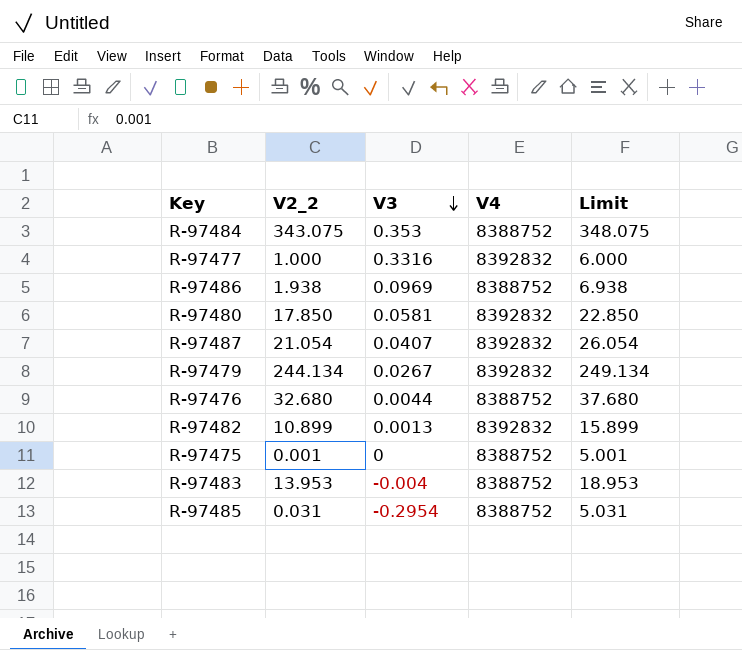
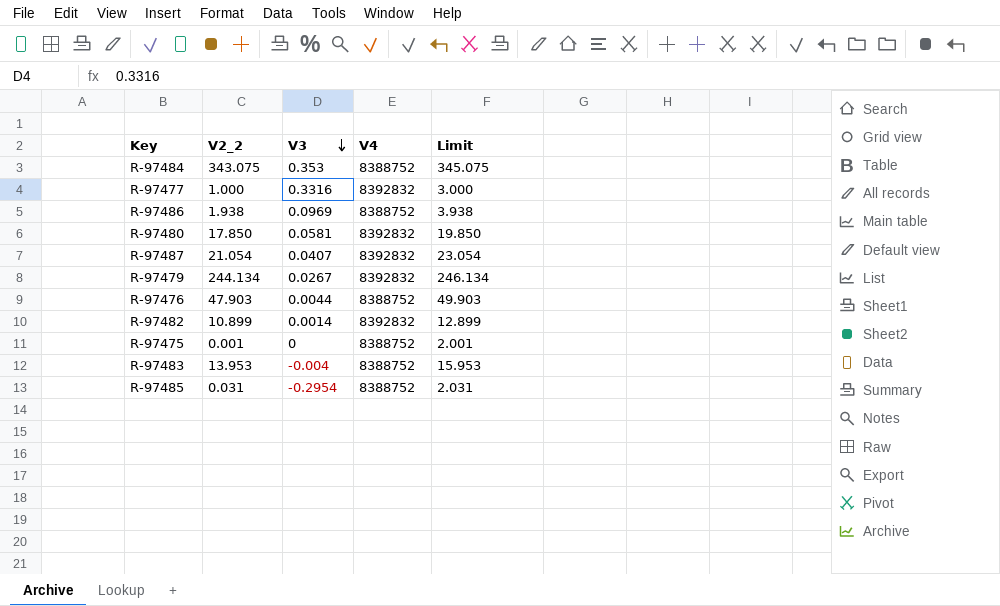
column Limit | formula: [V2_2] + 5 -> [V2_2] + 2
R-97476 | V2_2: 32.680 -> 47.903
R-97482 | V3: 0.0013 -> 0.0014

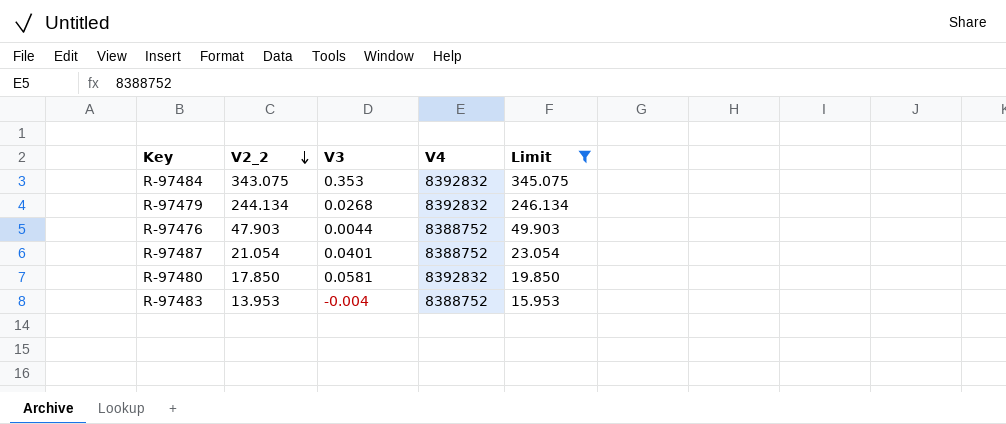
filter: none -> Limit >= 15.953
row order: V3 descending -> V2_2 descending
R-97484 | V4: 8388752 -> 8392832
R-97479 | V3: 0.0267 -> 0.0268
R-97487 | V3: 0.0407 -> 0.0401
R-97487 | V4: 8392832 -> 8388752

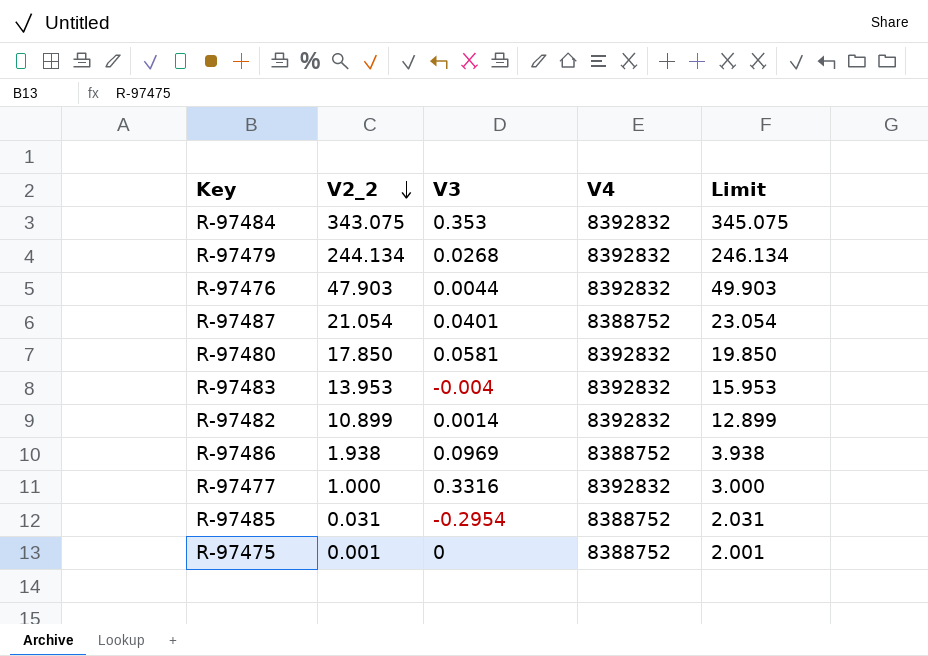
filter: Limit >= 15.953 -> none
R-97476 | V4: 8388752 -> 8392832
R-97483 | V4: 8388752 -> 8392832

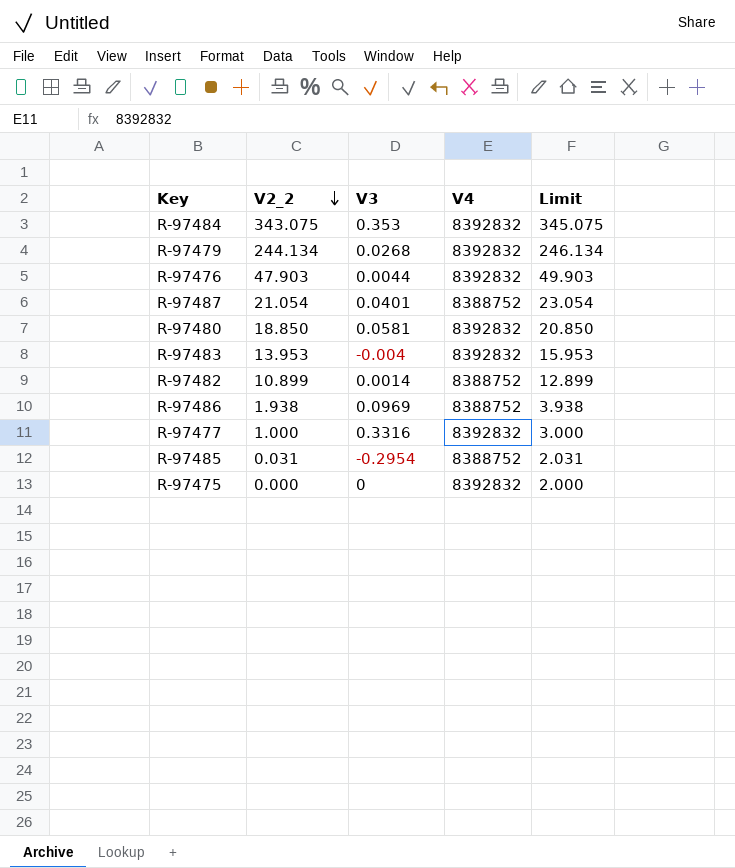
R-97480 | V2_2: 17.850 -> 18.850
R-97480 | Limit: 19.850 -> 20.850
R-97482 | V4: 8392832 -> 8388752
R-97475 | V2_2: 0.001 -> 0.000
R-97475 | V4: 8388752 -> 8392832
R-97475 | Limit: 2.001 -> 2.000

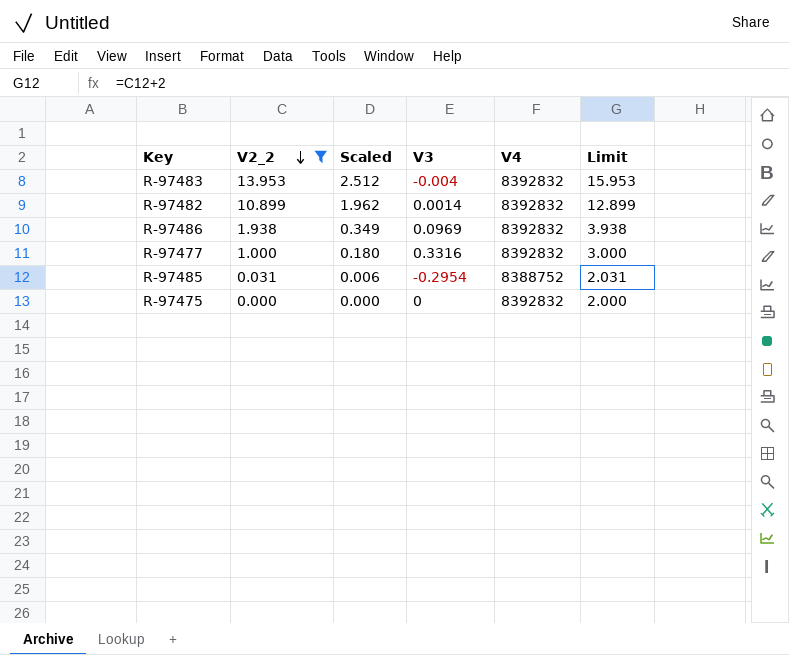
filter: none -> V2_2 <= 13.953
column Scaled | formula: none -> [V2_2] * 0.18
R-97482 | V4: 8388752 -> 8392832
R-97486 | V4: 8388752 -> 8392832

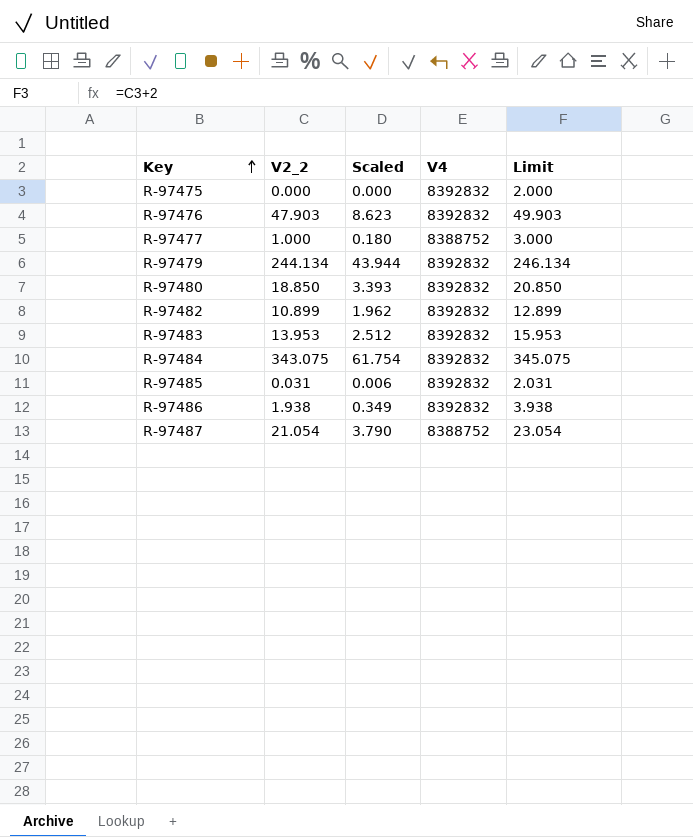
filter: V2_2 <= 13.953 -> none
row order: V2_2 descending -> Key ascending
column V3 | position: 4 -> none
R-97477 | V4: 8392832 -> 8388752
R-97485 | V4: 8388752 -> 8392832

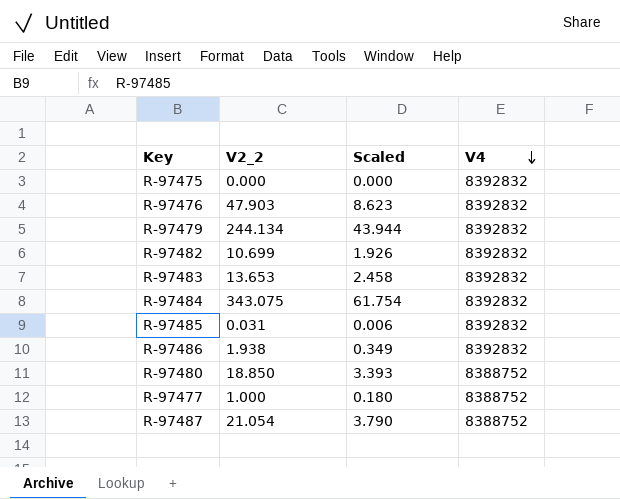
row order: Key ascending -> V4 descending
column Limit | formula: [V2_2] + 2 -> none
R-97482 | V2_2: 10.899 -> 10.699
R-97482 | Scaled: 1.962 -> 1.926
R-97483 | V2_2: 13.953 -> 13.653
R-97483 | Scaled: 2.512 -> 2.458
R-97480 | V4: 8392832 -> 8388752

